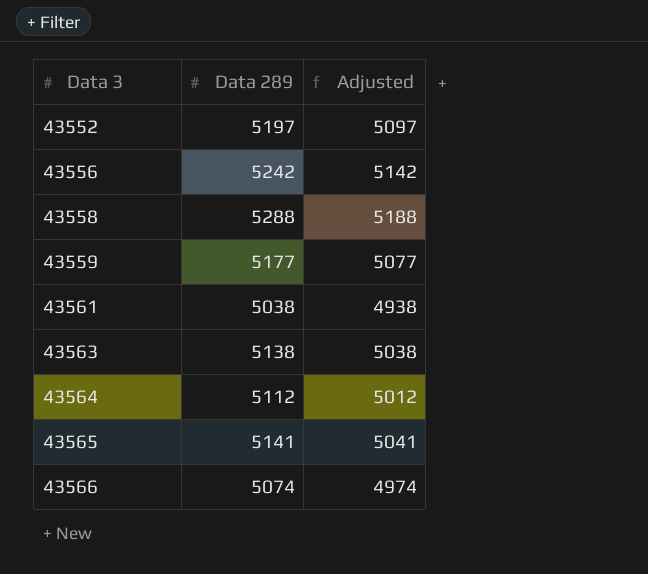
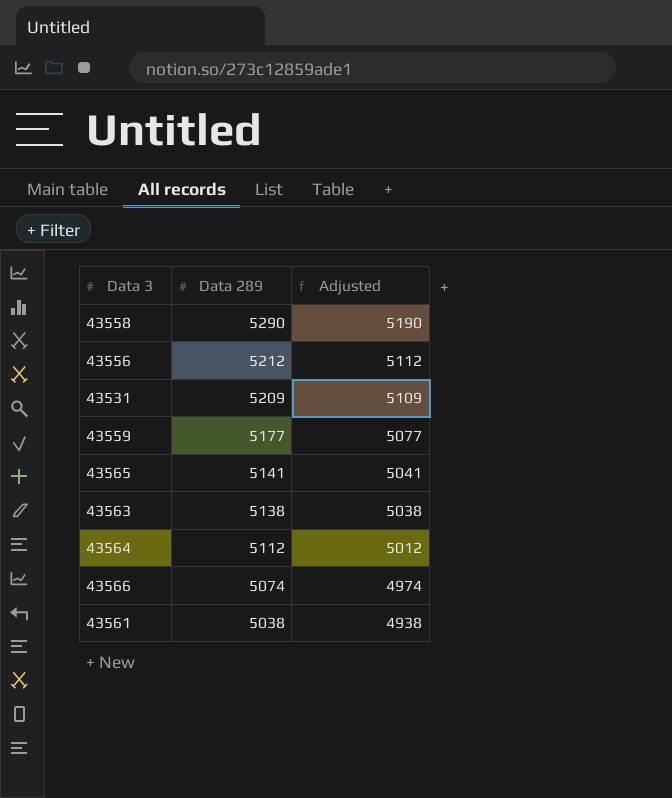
row order: Data 3 ascending -> Data 289 descending
row 43552: 5197 | 5097 -> none
43558 | Data 289: 5288 -> 5290
43558 | Adjusted: 5188 -> 5190
43556 | Data 289: 5242 -> 5212
43556 | Adjusted: 5142 -> 5112
row 43531: none -> 5209 | 5109

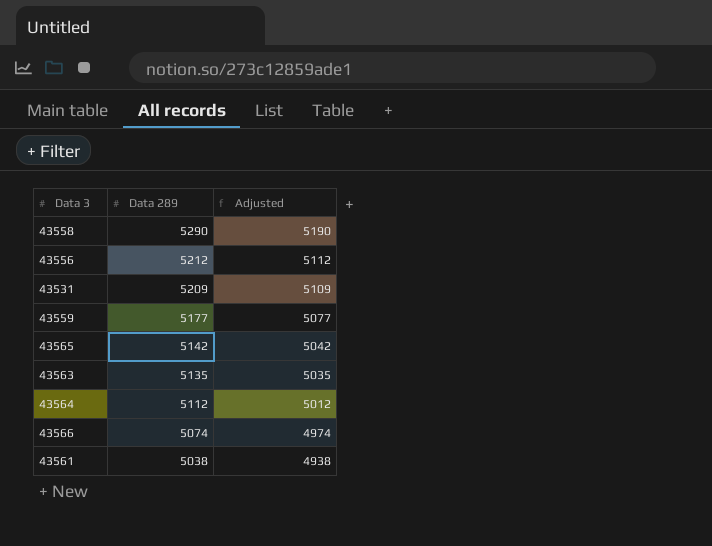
43565 | Data 289: 5141 -> 5142
43565 | Adjusted: 5041 -> 5042
43563 | Data 289: 5138 -> 5135
43563 | Adjusted: 5038 -> 5035

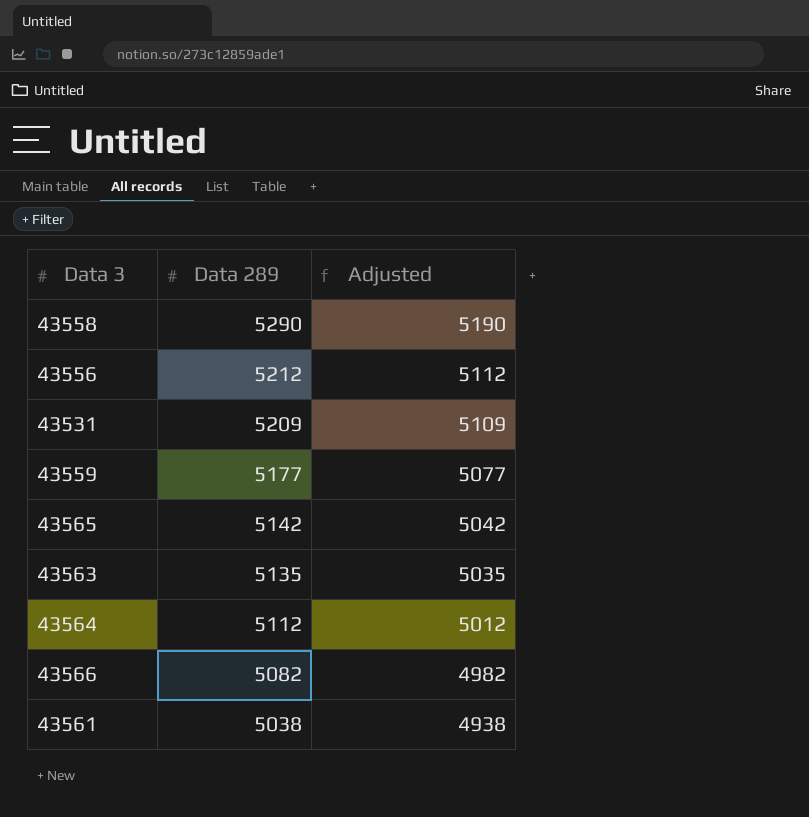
43566 | Data 289: 5074 -> 5082
43566 | Adjusted: 4974 -> 4982

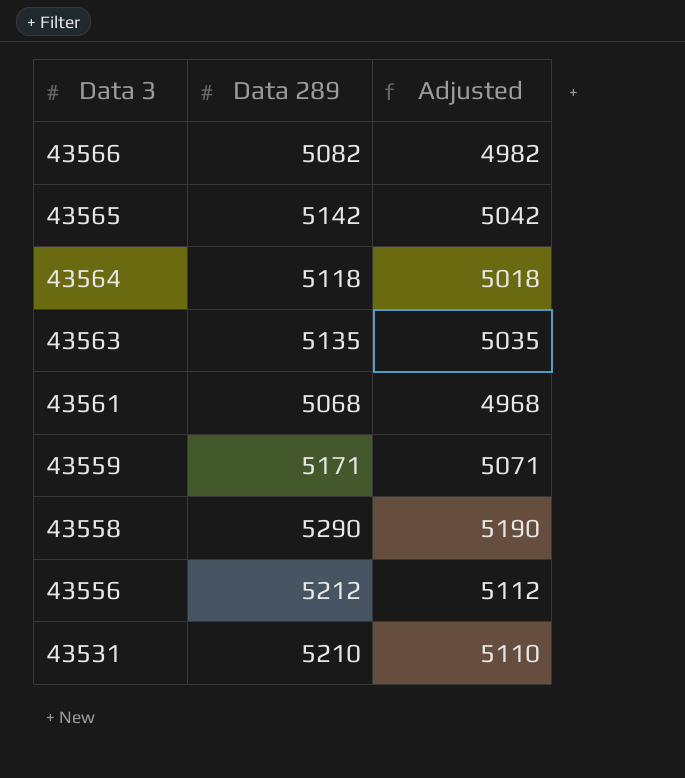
row order: Data 289 descending -> Data 3 descending
43564 | Data 289: 5112 -> 5118
43564 | Adjusted: 5012 -> 5018
43561 | Data 289: 5038 -> 5068
43561 | Adjusted: 4938 -> 4968
43559 | Data 289: 5177 -> 5171
43559 | Adjusted: 5077 -> 5071
43531 | Data 289: 5209 -> 5210
43531 | Adjusted: 5109 -> 5110

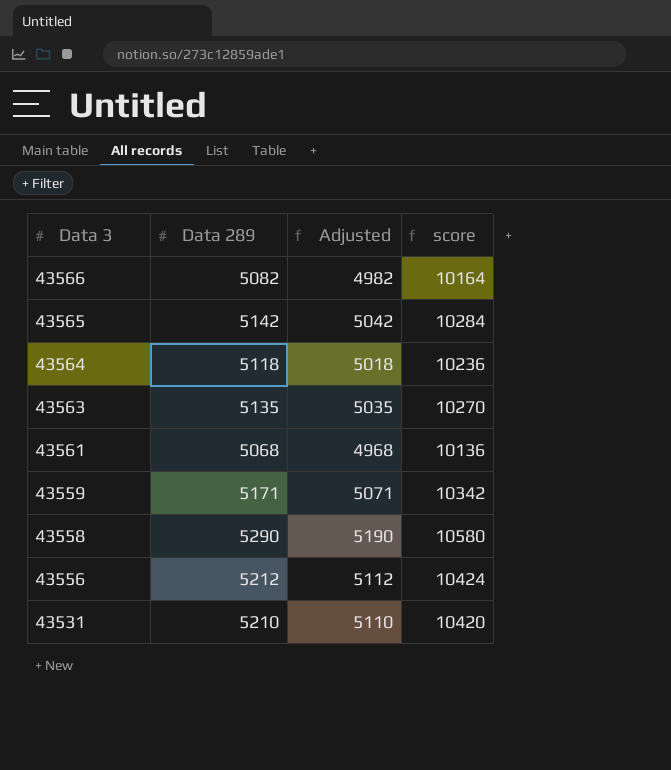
column score | formula: none -> [Data 289] * 2

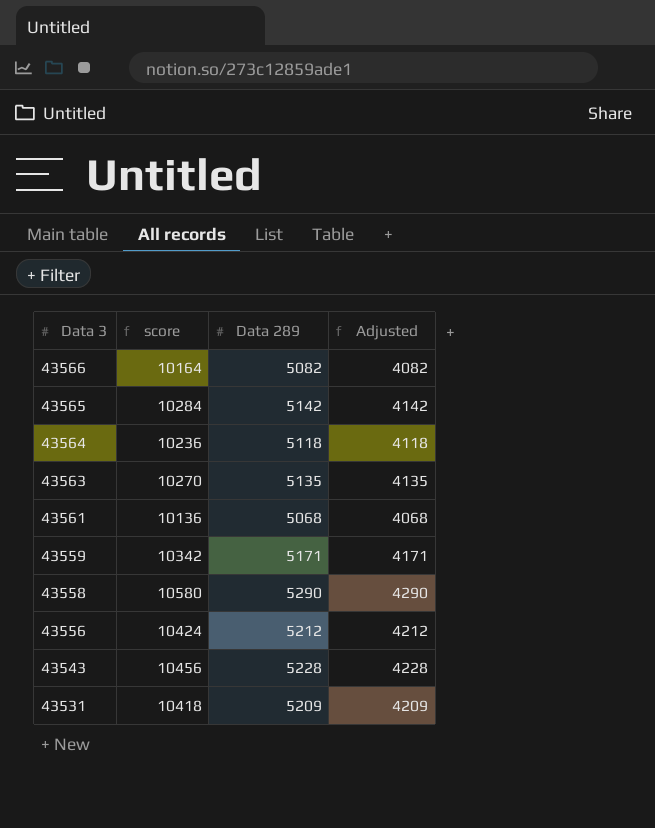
column score | position: 4 -> 2
column Adjusted | formula: [Data 289] - 100 -> [Data 289] - 1000
row 43543: none -> 10456 | 5228 | 4228
43531 | score: 10420 -> 10418
43531 | Data 289: 5210 -> 5209

